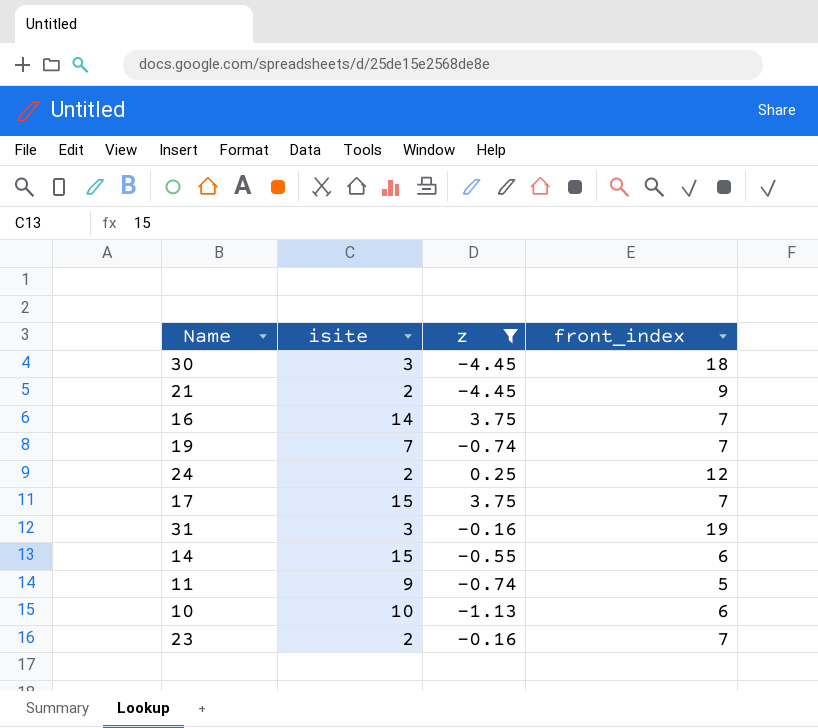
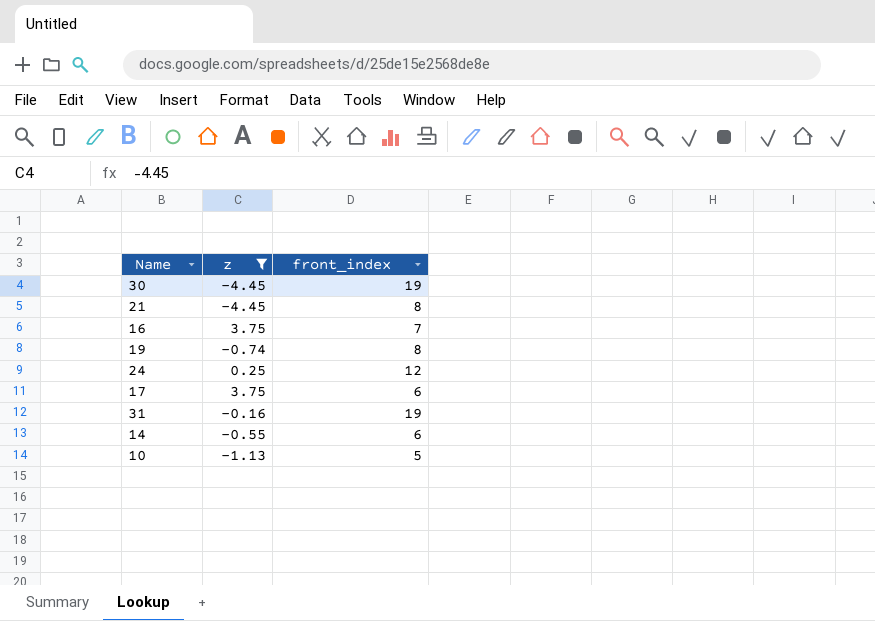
column isite | position: 2 -> none
row 11: 9 | -0.74 | 5 -> none
row 23: 2 | -0.16 | 7 -> none
30 | front_index: 18 -> 19
21 | front_index: 9 -> 8
19 | front_index: 7 -> 8
17 | front_index: 7 -> 6
10 | front_index: 6 -> 5

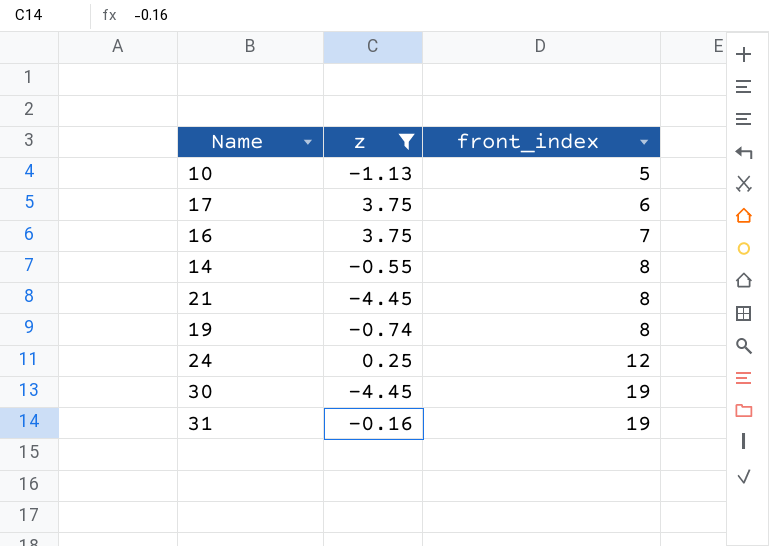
row order: none -> front_index ascending
14 | front_index: 6 -> 8

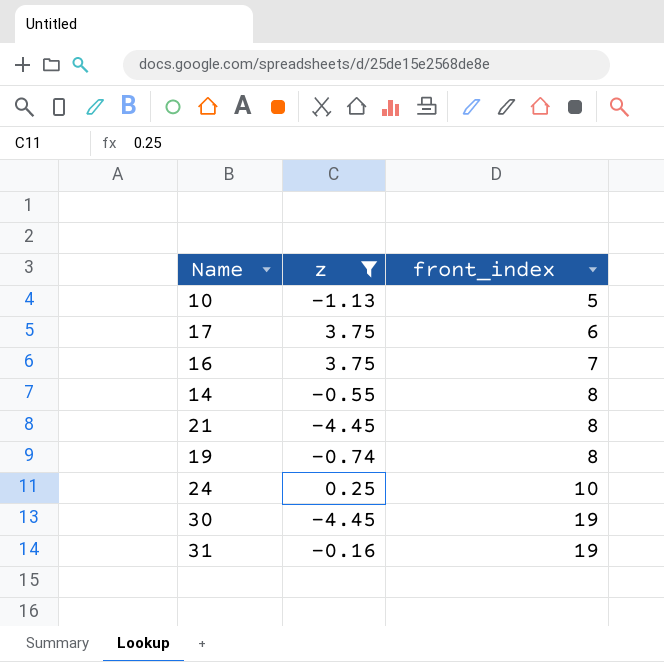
24 | front_index: 12 -> 10

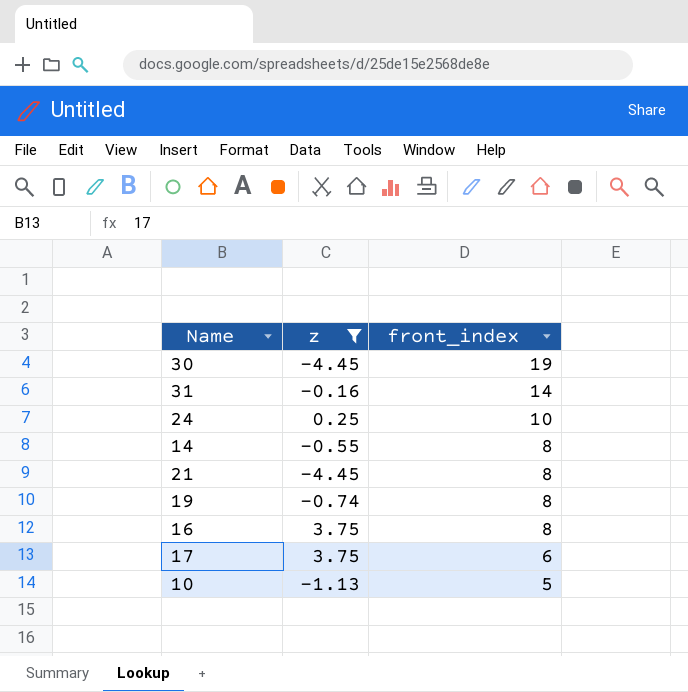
row order: front_index ascending -> front_index descending
31 | front_index: 19 -> 14
16 | front_index: 7 -> 8

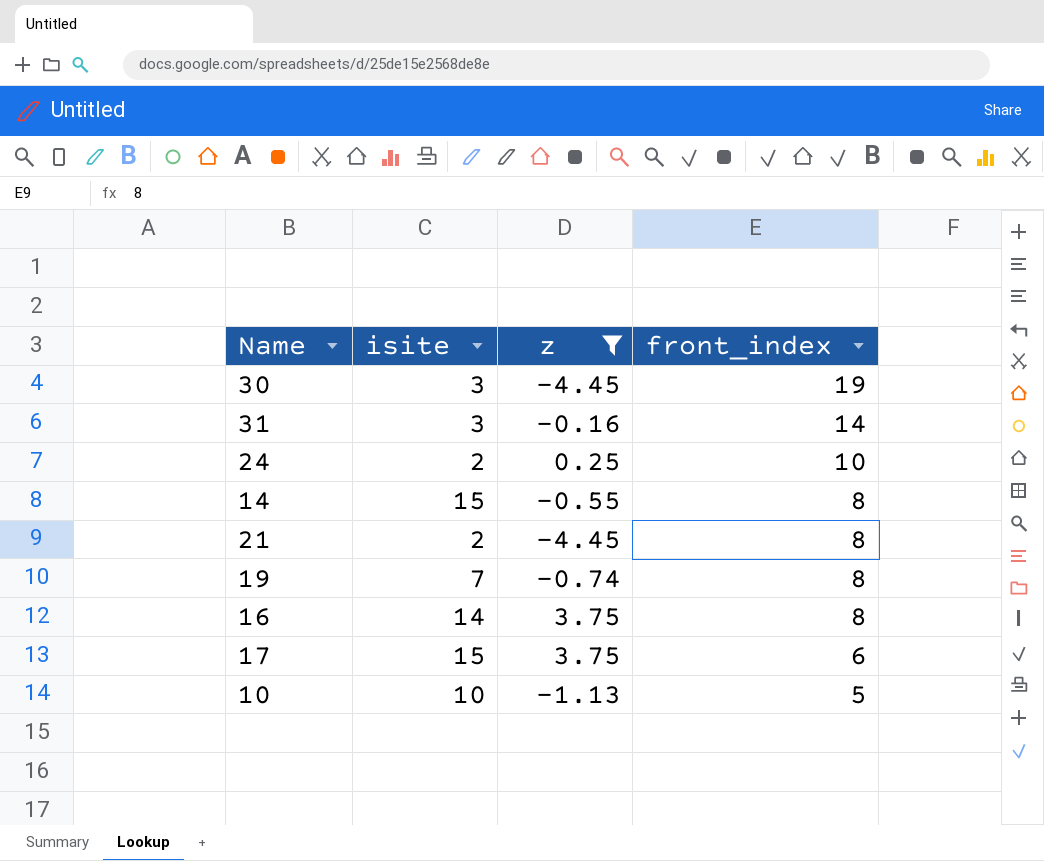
column isite | position: none -> 2

